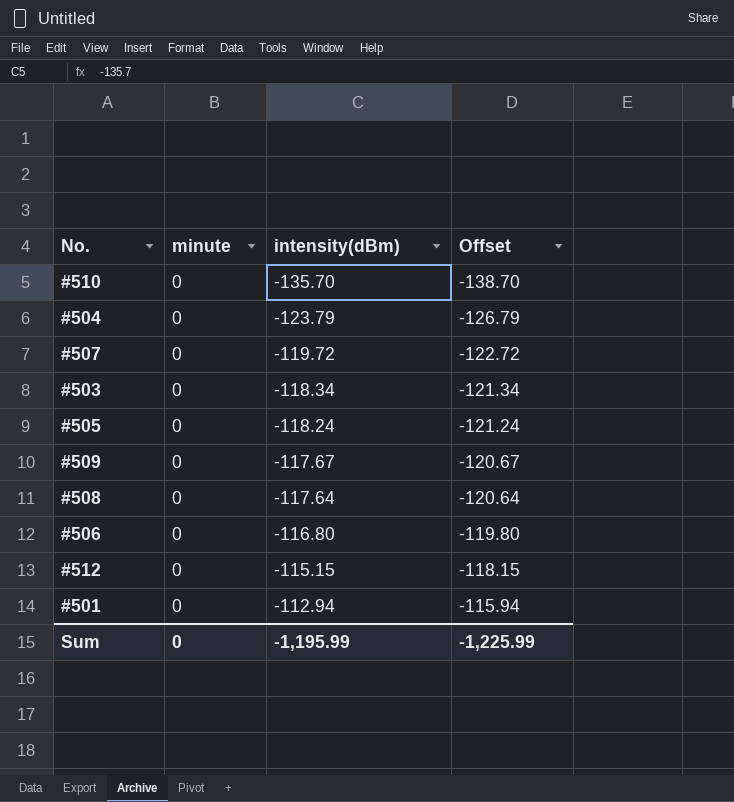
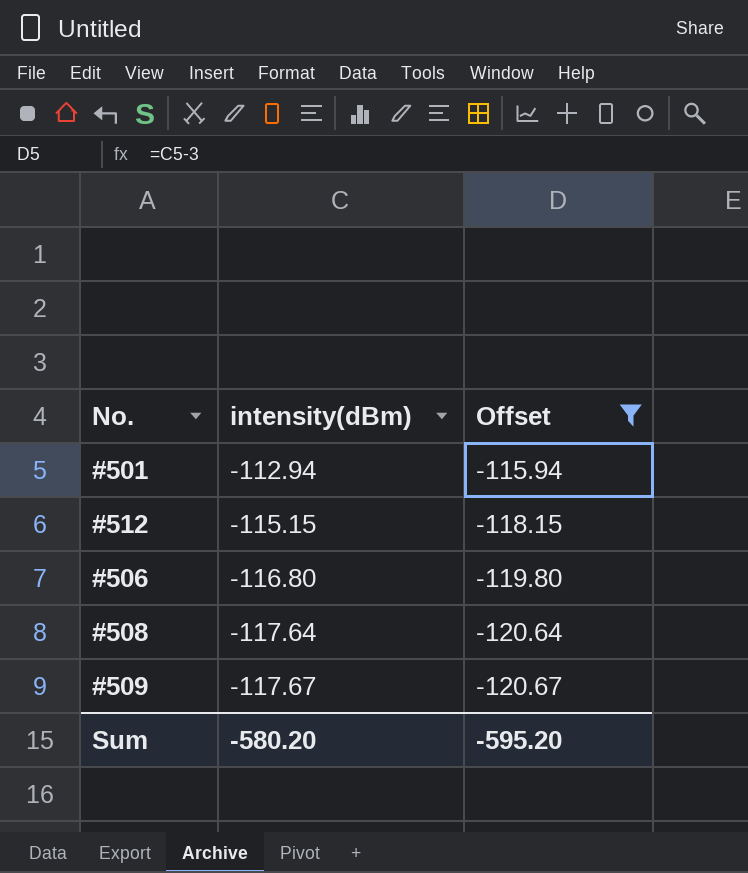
filter: none -> Offset >= -120.67
row order: intensity(dBm) ascending -> intensity(dBm) descending
column minute | position: 2 -> none
Sum | intensity(dBm): -1,195.99 -> -580.20
Sum | Offset: -1,225.99 -> -595.20

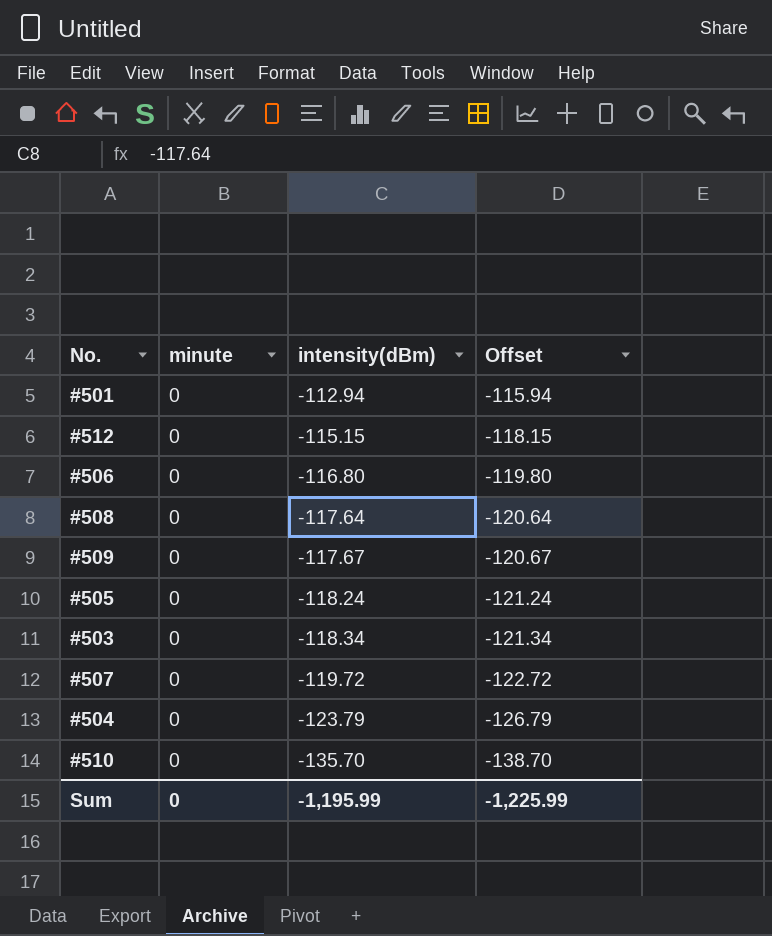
filter: Offset >= -120.67 -> none
column minute | position: none -> 2
Sum | intensity(dBm): -580.20 -> -1,195.99
Sum | Offset: -595.20 -> -1,225.99

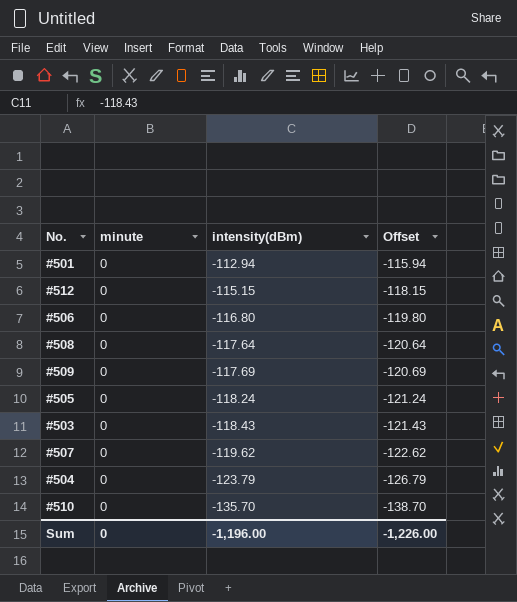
#509 | intensity(dBm): -117.67 -> -117.69
#509 | Offset: -120.67 -> -120.69
#503 | intensity(dBm): -118.34 -> -118.43
#503 | Offset: -121.34 -> -121.43
#507 | intensity(dBm): -119.72 -> -119.62
#507 | Offset: -122.72 -> -122.62
Sum | intensity(dBm): -1,195.99 -> -1,196.00
Sum | Offset: -1,225.99 -> -1,226.00

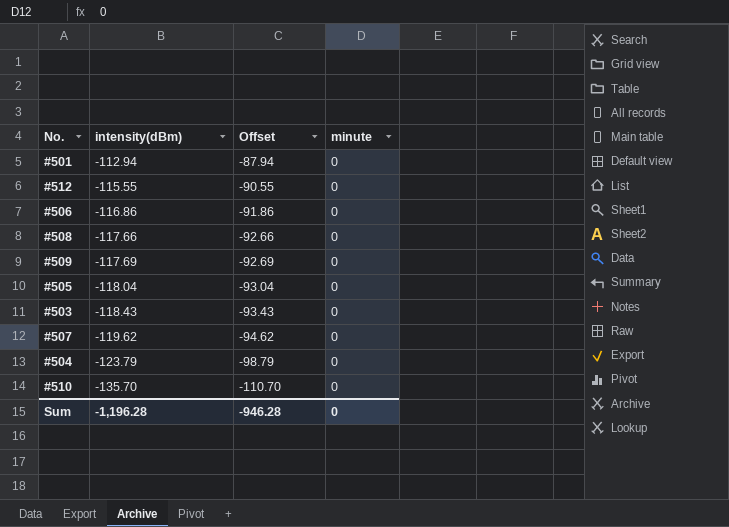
column Offset | formula: [intensity(dBm)] - 3 -> [intensity(dBm)] + 25
column minute | position: 2 -> 4
#512 | intensity(dBm): -115.15 -> -115.55
#506 | intensity(dBm): -116.80 -> -116.86
#508 | intensity(dBm): -117.64 -> -117.66
#505 | intensity(dBm): -118.24 -> -118.04
Sum | intensity(dBm): -1,196.00 -> -1,196.28
Sum | Offset: -1,226.00 -> -946.28

